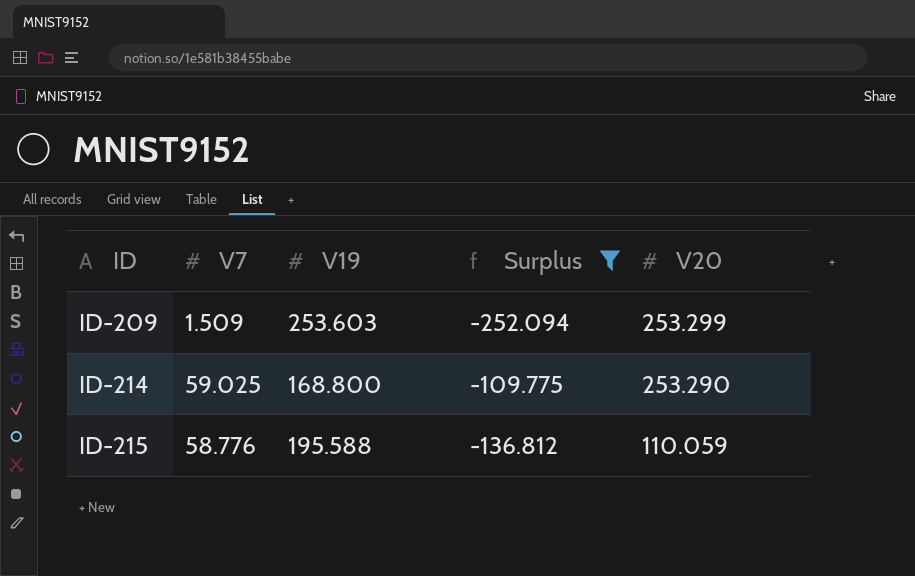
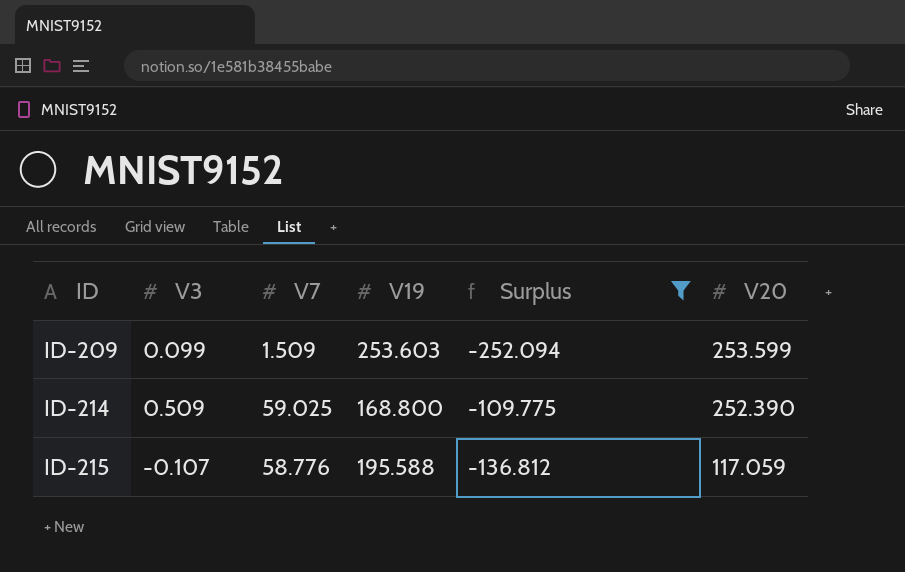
column V3 | position: none -> 2
ID-209 | V20: 253.299 -> 253.599
ID-214 | V20: 253.290 -> 252.390
ID-215 | V20: 110.059 -> 117.059

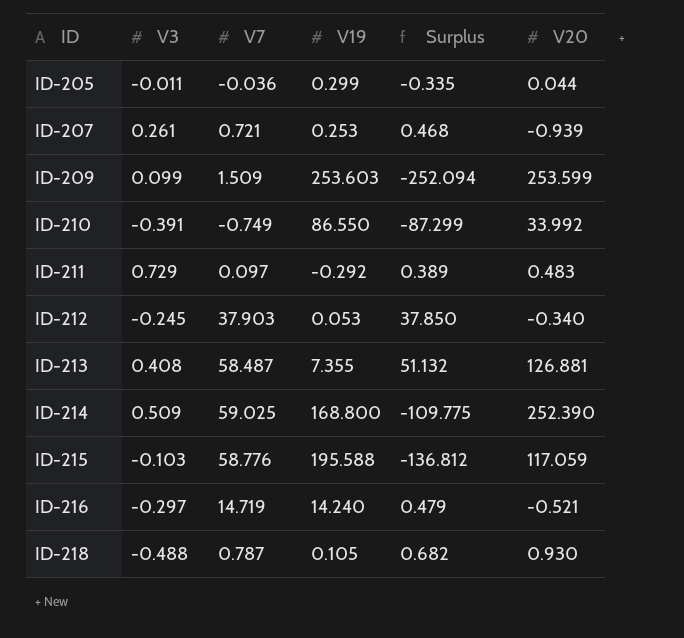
filter: Surplus <= -109.775 -> none
ID-215 | V3: -0.107 -> -0.103

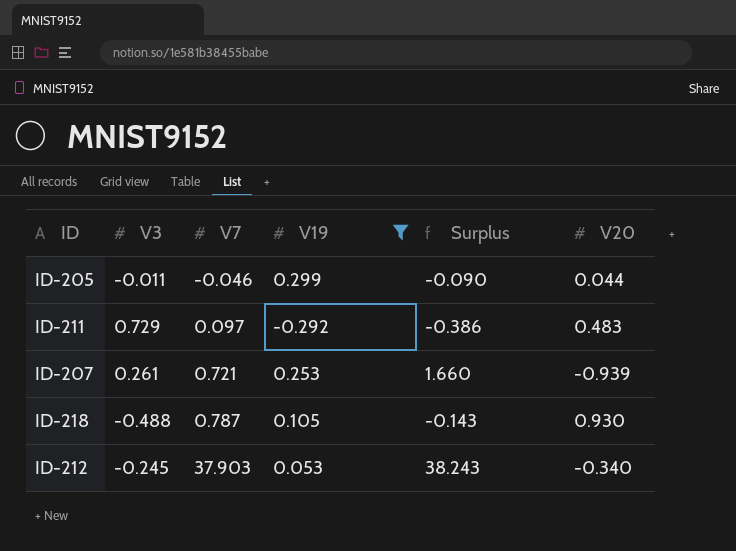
filter: none -> V19 <= 0.299
row order: ID ascending -> V7 ascending
column Surplus | formula: [V7] - [V19] -> [V7] - [V20]
ID-205 | V7: -0.036 -> -0.046

